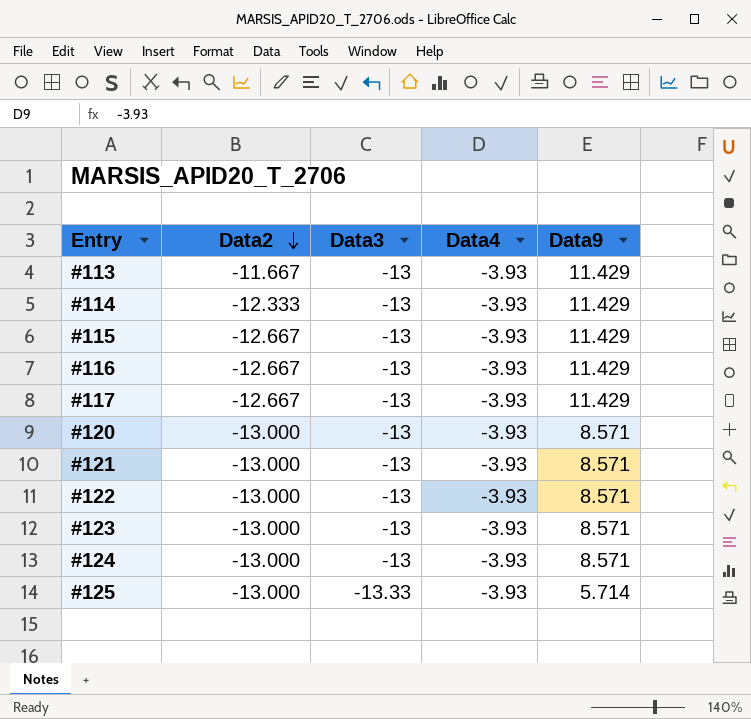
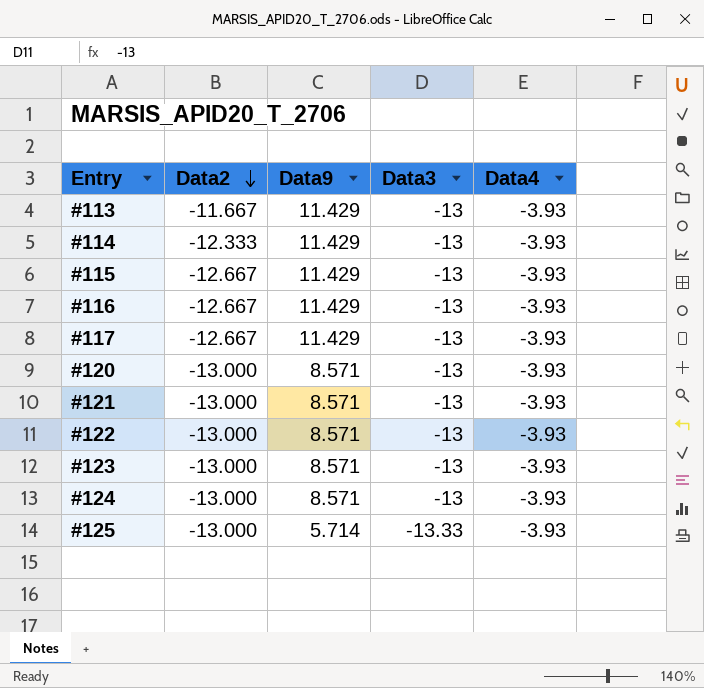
column Data9 | position: 5 -> 3

